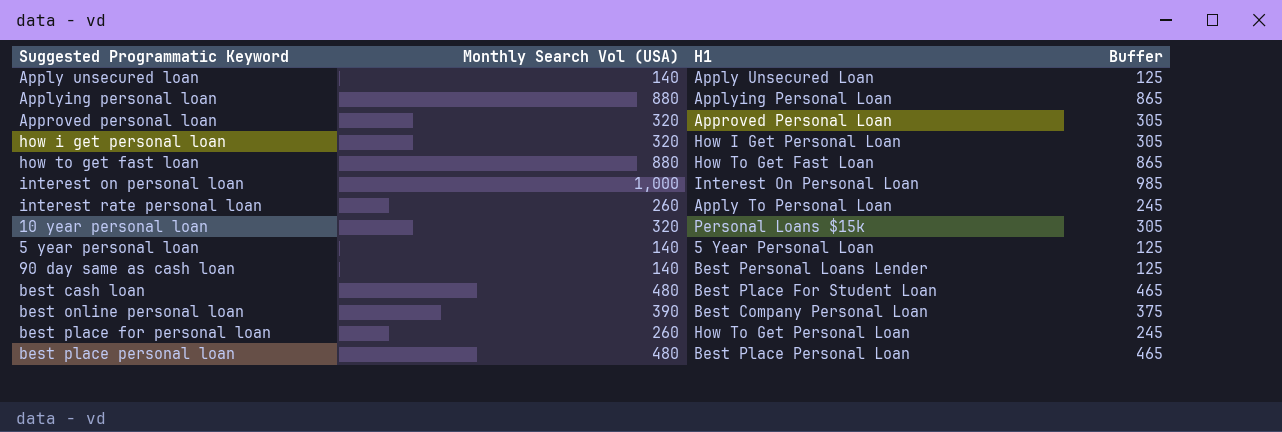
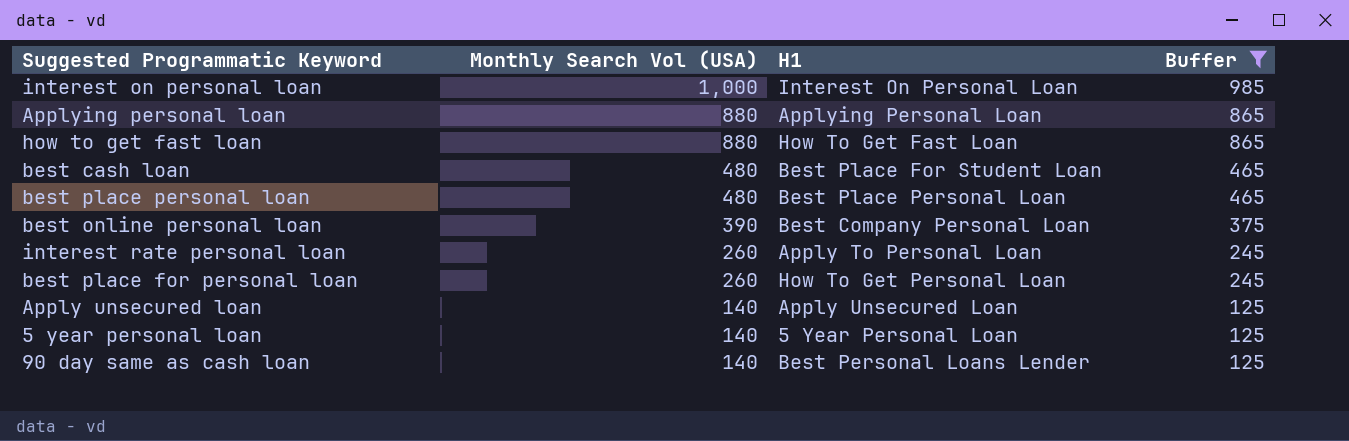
filter: none -> Buffer != 305
row order: none -> Monthly Search Vol (USA) descending

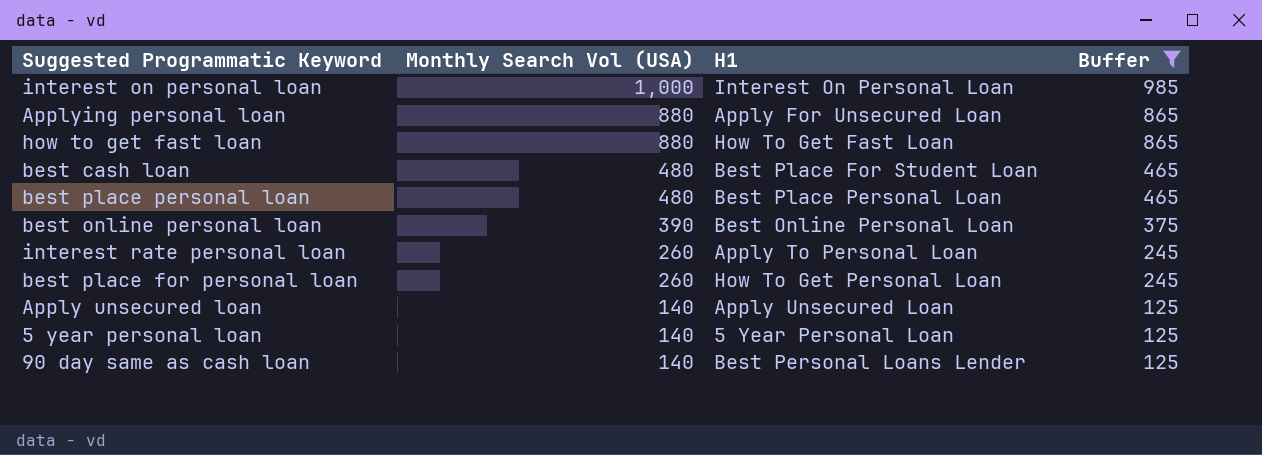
Applying personal loan | H1: Applying Personal Loan -> Apply For Unsecured Loan
best online personal loan | H1: Best Company Personal Loan -> Best Online Personal Loan

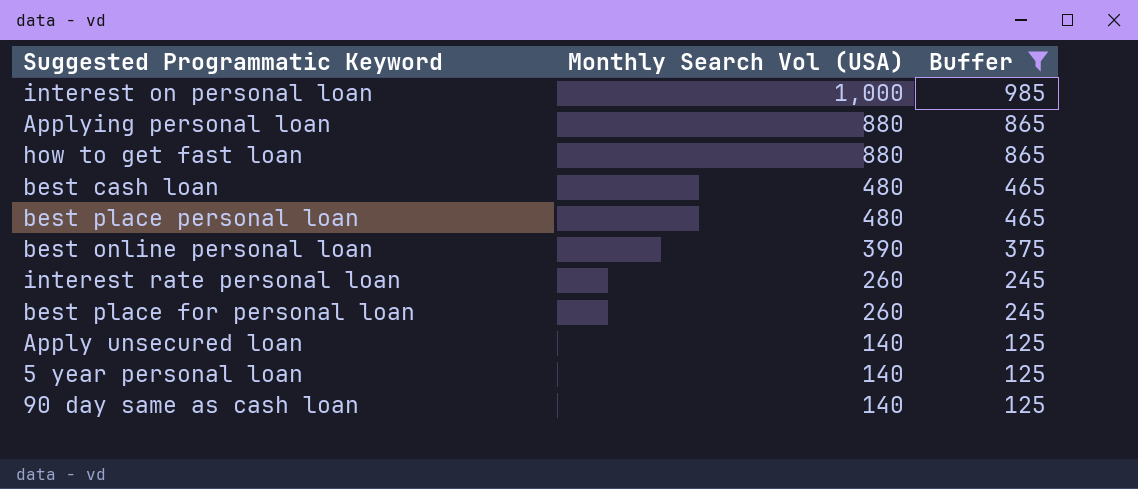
column H1 | position: 3 -> none

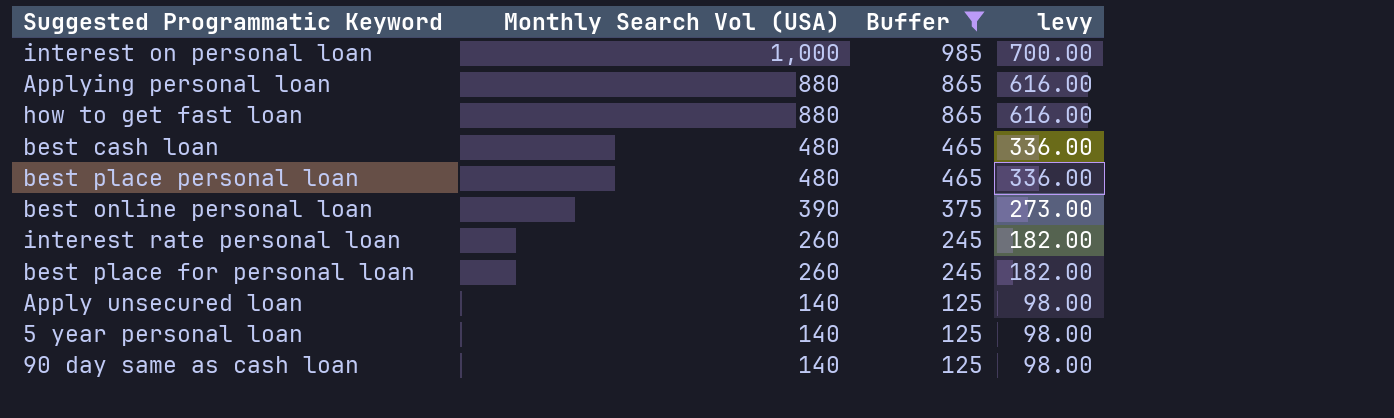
column levy | formula: none -> [Monthly Search Vol (USA)] * 0.7

